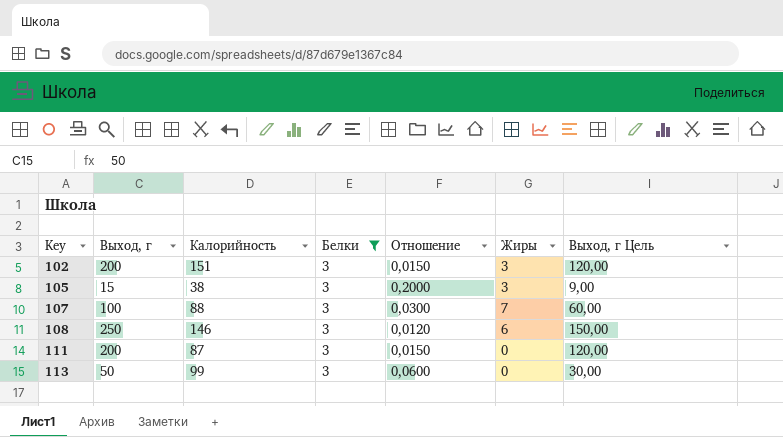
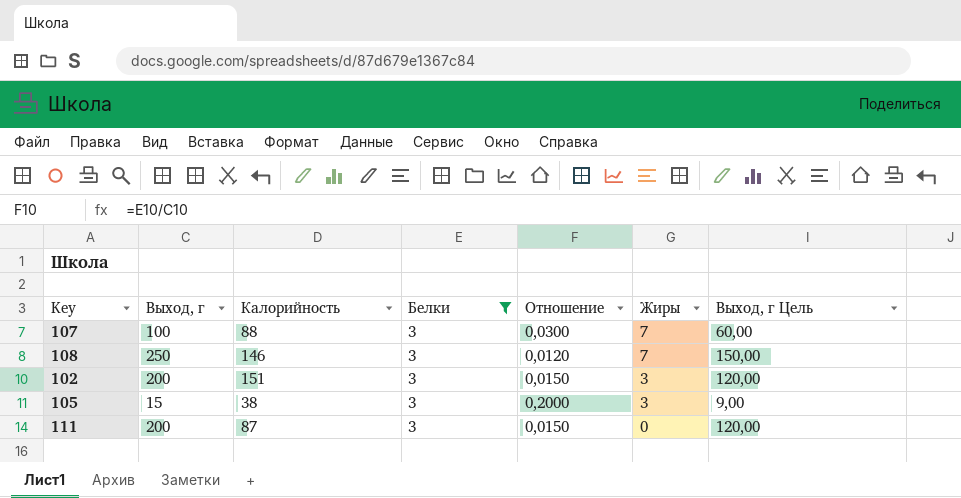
row order: Key ascending -> Жиры descending
row 113: 50 | 99 | 3 | 0,0600 | 0 | 30,00 -> none
108 | Жиры: 6 -> 7

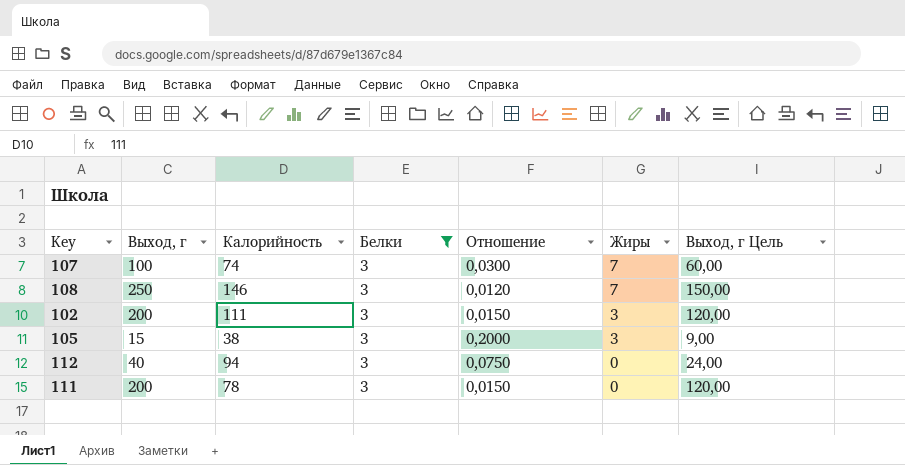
107 | Калорийность: 88 -> 74
102 | Калорийность: 151 -> 111
row 112: none -> 40 | 94 | 3 | 0,0750 | 0 | 24,00
111 | Калорийность: 87 -> 78

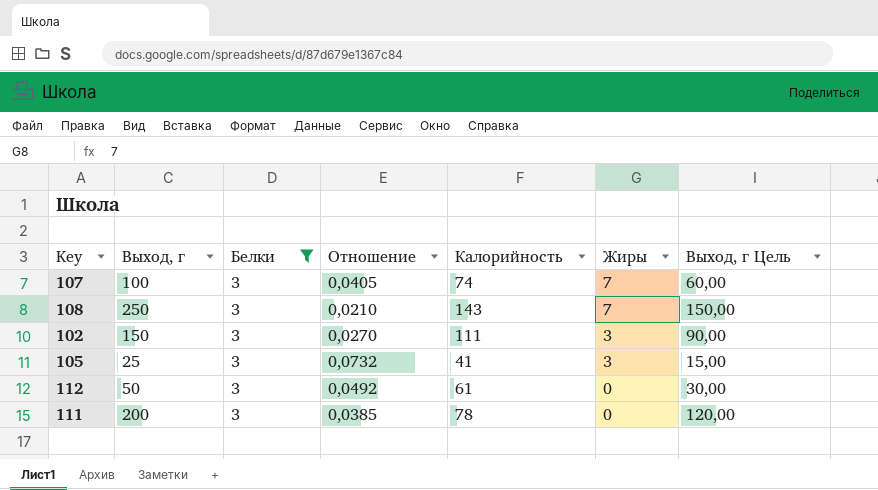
column Отношение | formula: [Белки] / [Выход, г] -> [Белки] / [Калорийность]
column Калорийность | position: 3 -> 5
108 | Калорийность: 146 -> 143
102 | Выход, г: 200 -> 150
102 | Выход, г Цель: 120,00 -> 90,00
105 | Выход, г: 15 -> 25
105 | Калорийность: 38 -> 41
105 | Выход, г Цель: 9,00 -> 15,00
112 | Выход, г: 40 -> 50
112 | Калорийность: 94 -> 61
112 | Выход, г Цель: 24,00 -> 30,00

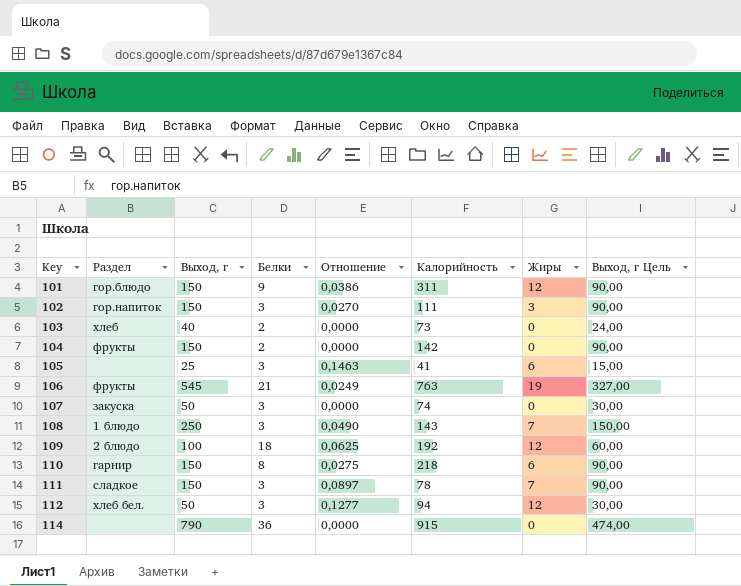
filter: Белки = 3 -> none
row order: Жиры descending -> Key ascending
column Раздел | position: none -> 2
column Отношение | formula: [Белки] / [Калорийность] -> [Жиры] / [Калорийность]
105 | Жиры: 3 -> 6
107 | Выход, г: 100 -> 50
107 | Жиры: 7 -> 0
107 | Выход, г Цель: 60,00 -> 30,00
111 | Выход, г: 200 -> 150
111 | Жиры: 0 -> 7
111 | Выход, г Цель: 120,00 -> 90,00
112 | Калорийность: 61 -> 94
112 | Жиры: 0 -> 12

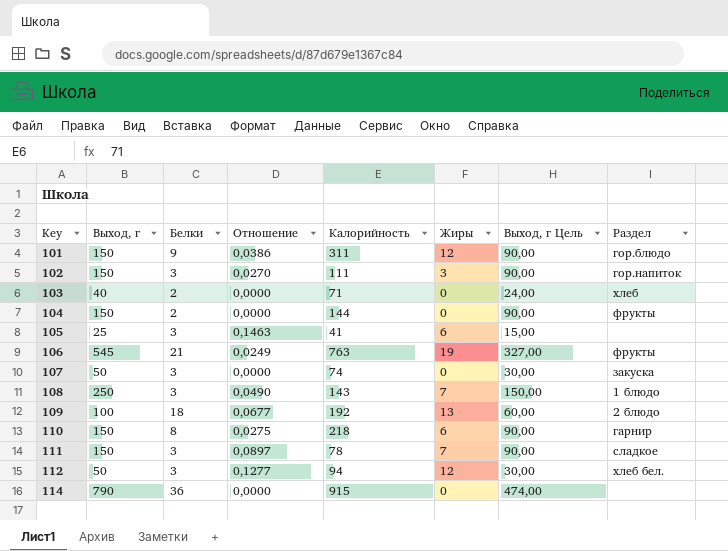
column Раздел | position: 2 -> 8
103 | Калорийность: 73 -> 71
104 | Калорийность: 142 -> 144
109 | Отношение: 0,0625 -> 0,0677
109 | Жиры: 12 -> 13

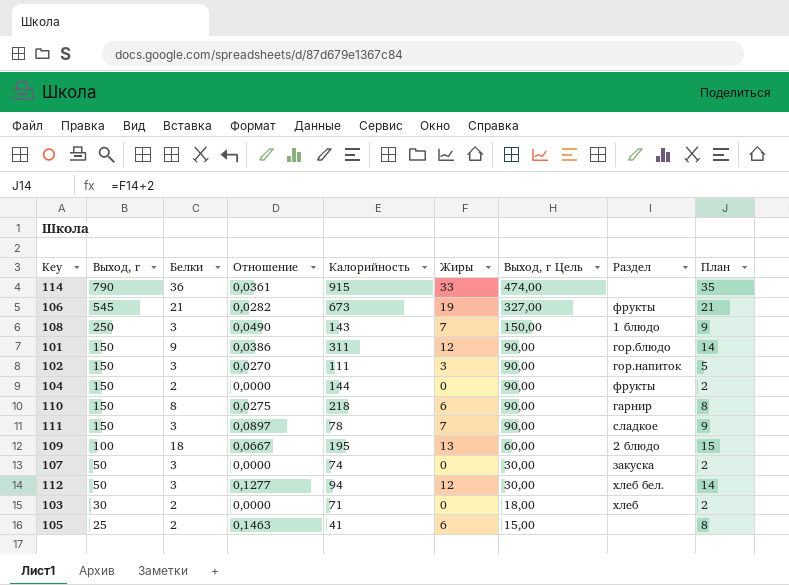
row order: Key ascending -> Выход, г descending
column План | formula: none -> [Жиры] + 2
114 | Отношение: 0,0000 -> 0,0361
114 | Жиры: 0 -> 33
106 | Отношение: 0,0249 -> 0,0282
106 | Калорийность: 763 -> 673
109 | Отношение: 0,0677 -> 0,0667
109 | Калорийность: 192 -> 195
103 | Выход, г: 40 -> 30
103 | Выход, г Цель: 24,00 -> 18,00
105 | Белки: 3 -> 2

